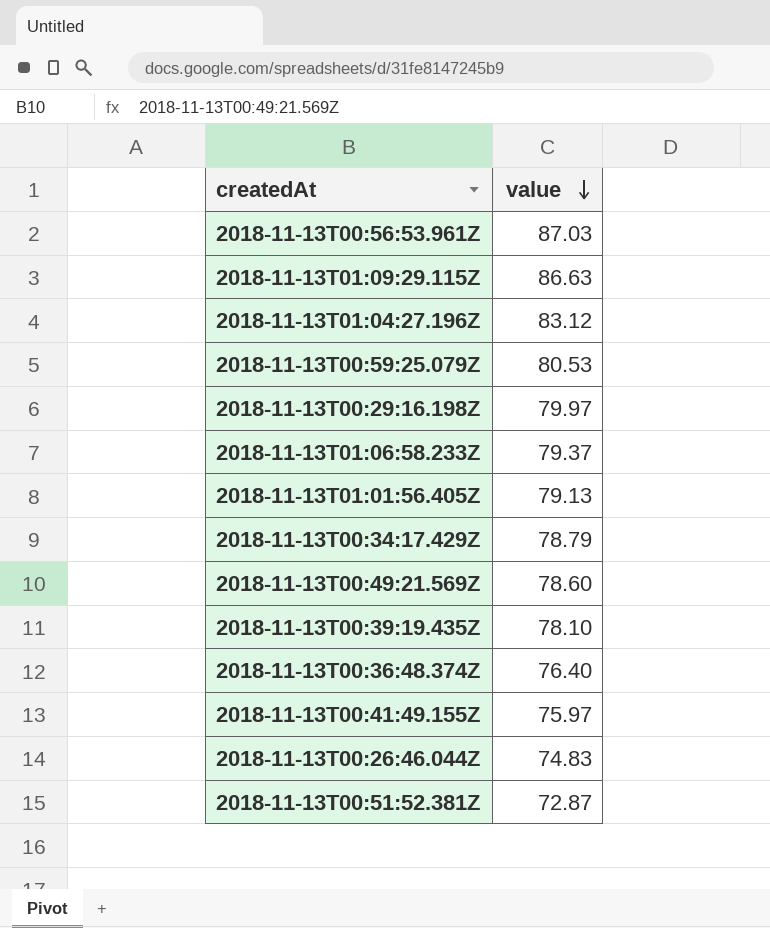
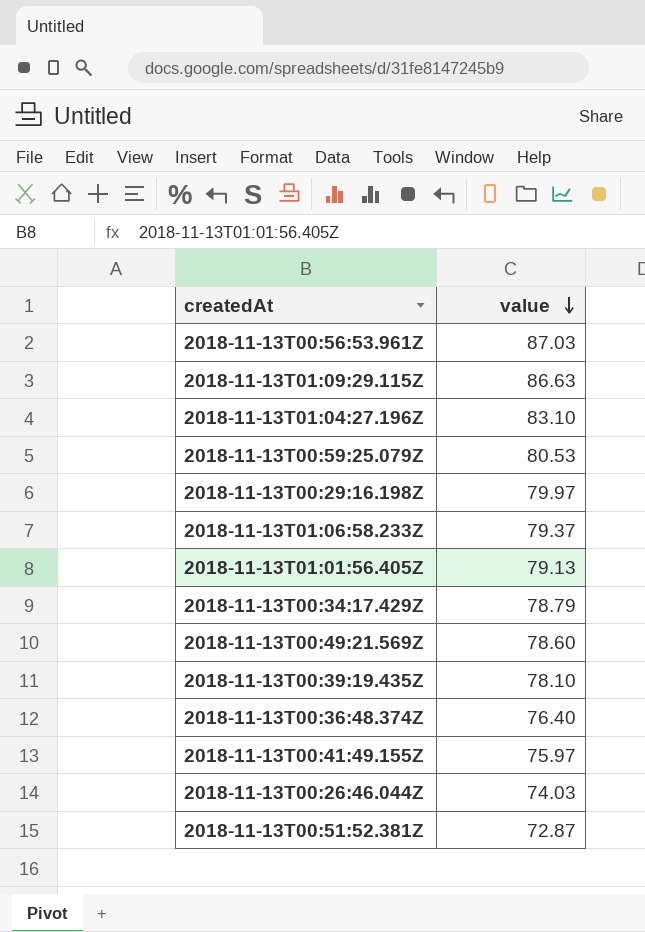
2018-11-13T01:04:27.196Z | value: 83.12 -> 83.10
2018-11-13T00:26:46.044Z | value: 74.83 -> 74.03

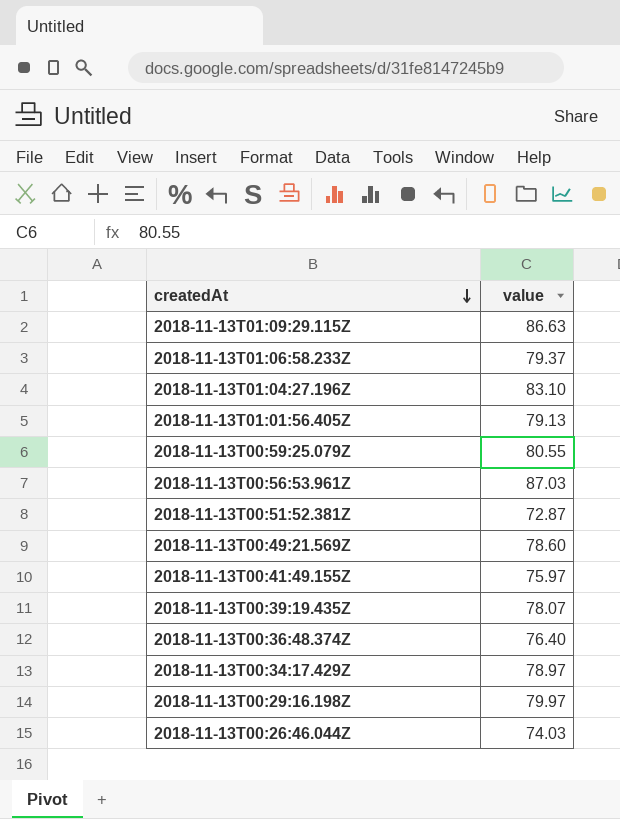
row order: value descending -> createdAt descending
2018-11-13T00:59:25.079Z | value: 80.53 -> 80.55
2018-11-13T00:39:19.435Z | value: 78.10 -> 78.07
2018-11-13T00:34:17.429Z | value: 78.79 -> 78.97

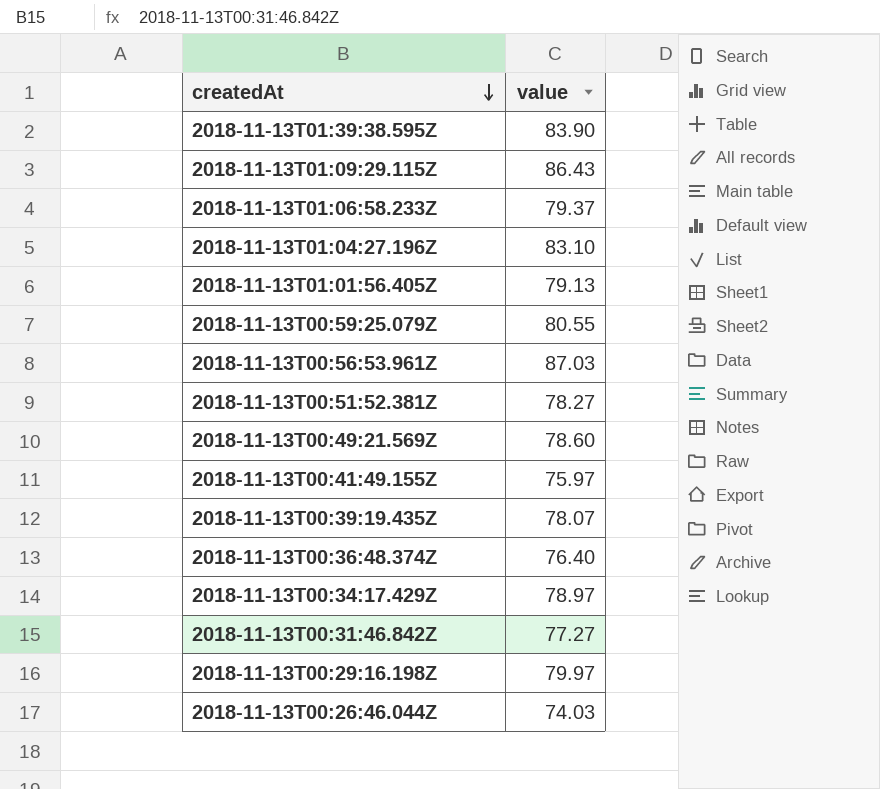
row 2018-11-13T01:39:38.595Z: none -> 83.90
2018-11-13T01:09:29.115Z | value: 86.63 -> 86.43
2018-11-13T00:51:52.381Z | value: 72.87 -> 78.27
row 2018-11-13T00:31:46.842Z: none -> 77.27

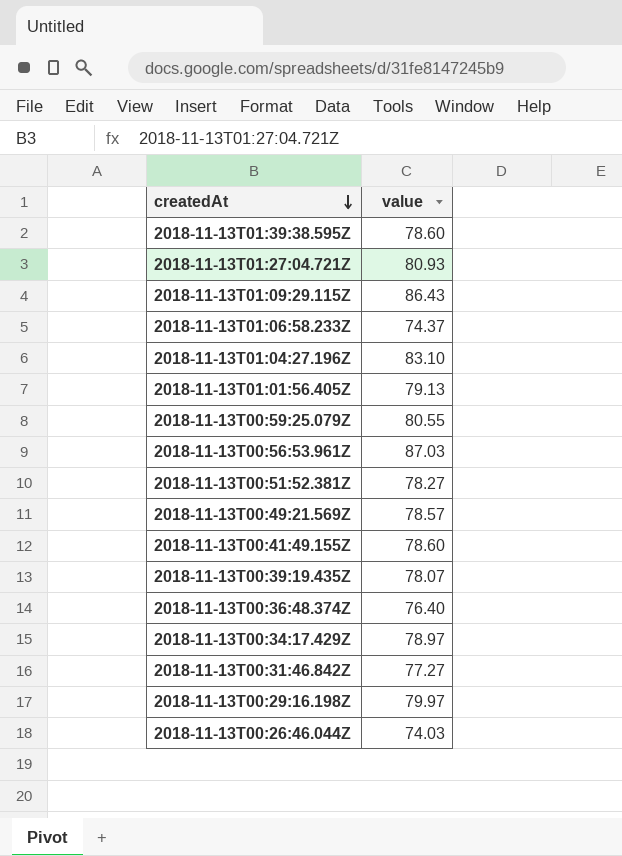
2018-11-13T01:39:38.595Z | value: 83.90 -> 78.60
row 2018-11-13T01:27:04.721Z: none -> 80.93
2018-11-13T01:06:58.233Z | value: 79.37 -> 74.37
2018-11-13T00:49:21.569Z | value: 78.60 -> 78.57
2018-11-13T00:41:49.155Z | value: 75.97 -> 78.60

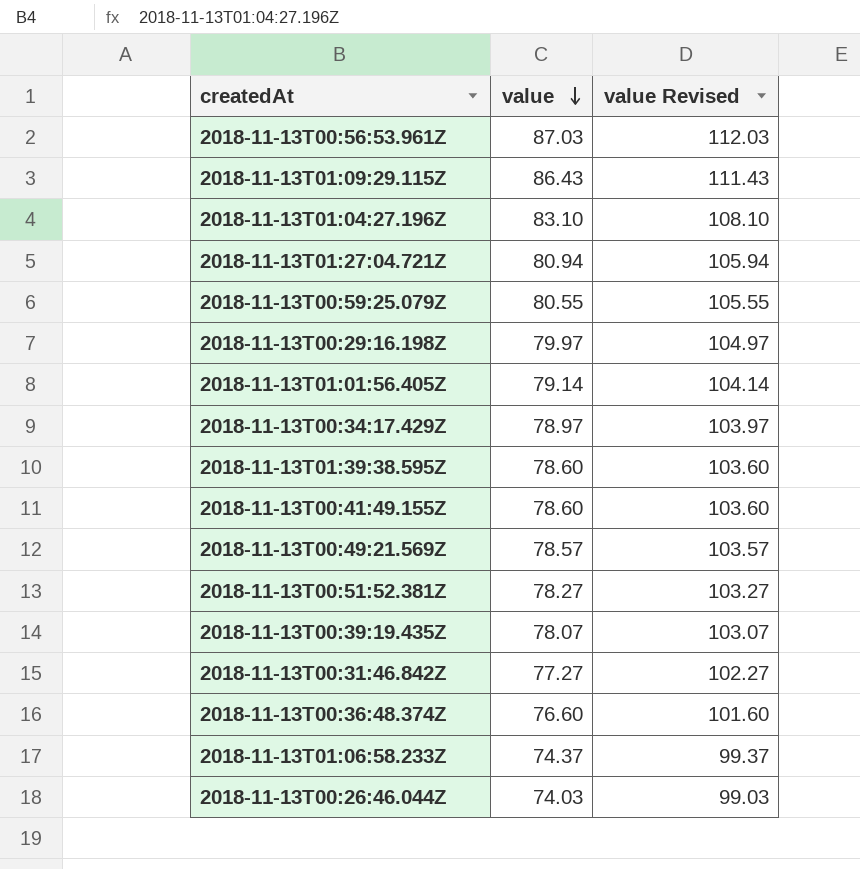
row order: createdAt descending -> value descending
column value Revised | formula: none -> [value] + 25
2018-11-13T01:27:04.721Z | value: 80.93 -> 80.94
2018-11-13T01:01:56.405Z | value: 79.13 -> 79.14
2018-11-13T00:36:48.374Z | value: 76.40 -> 76.60

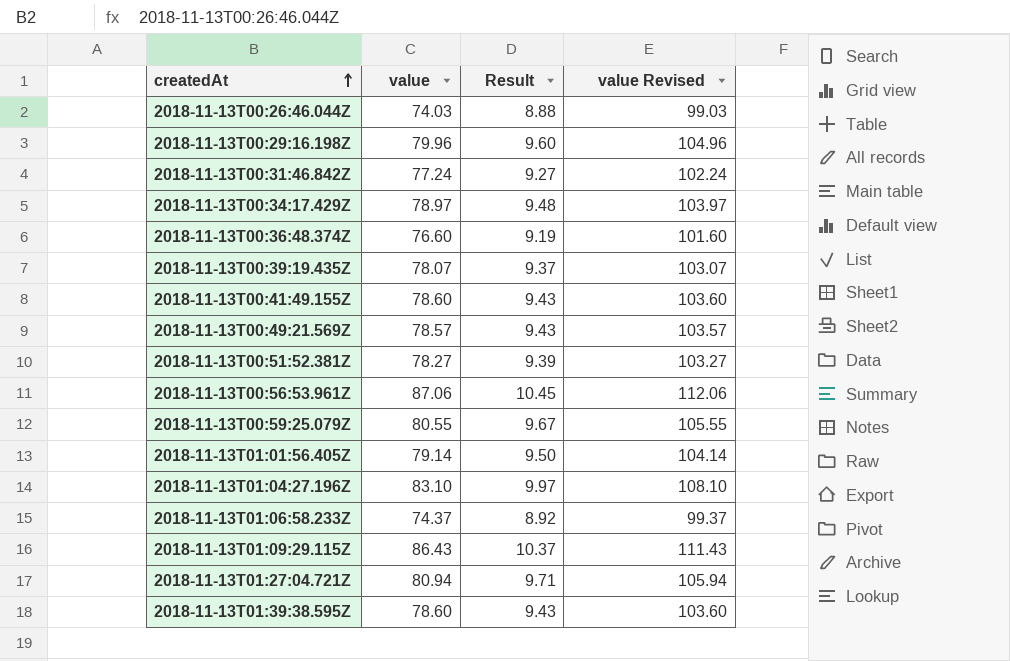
row order: value descending -> createdAt ascending
column Result | formula: none -> [value] * 0.12
2018-11-13T00:29:16.198Z | value: 79.97 -> 79.96
2018-11-13T00:29:16.198Z | value Revised: 104.97 -> 104.96
2018-11-13T00:31:46.842Z | value: 77.27 -> 77.24
2018-11-13T00:31:46.842Z | value Revised: 102.27 -> 102.24
2018-11-13T00:56:53.961Z | value: 87.03 -> 87.06
2018-11-13T00:56:53.961Z | value Revised: 112.03 -> 112.06

